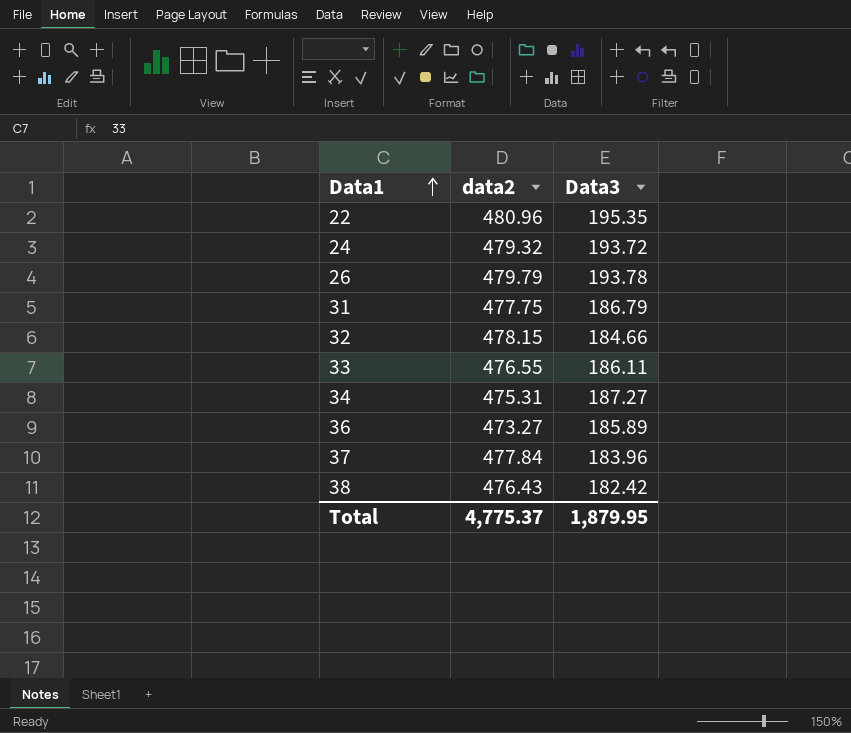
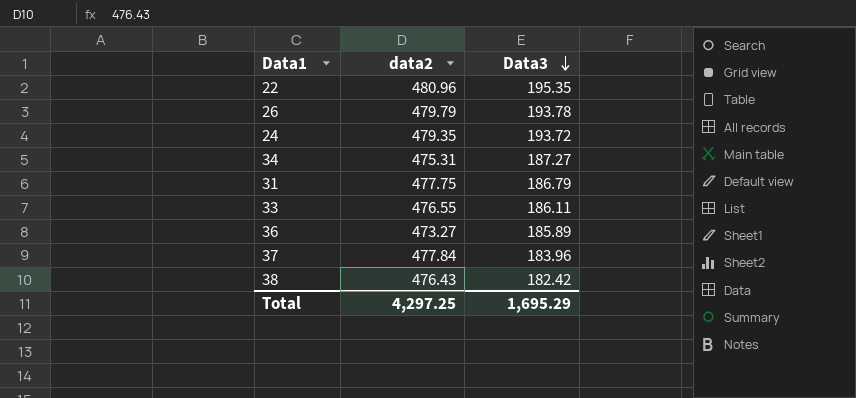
row order: Data1 ascending -> Data3 descending
row 32: 478.15 | 184.66 -> none
24 | data2: 479.32 -> 479.35
Total | data2: 4,775.37 -> 4,297.25
Total | Data3: 1,879.95 -> 1,695.29

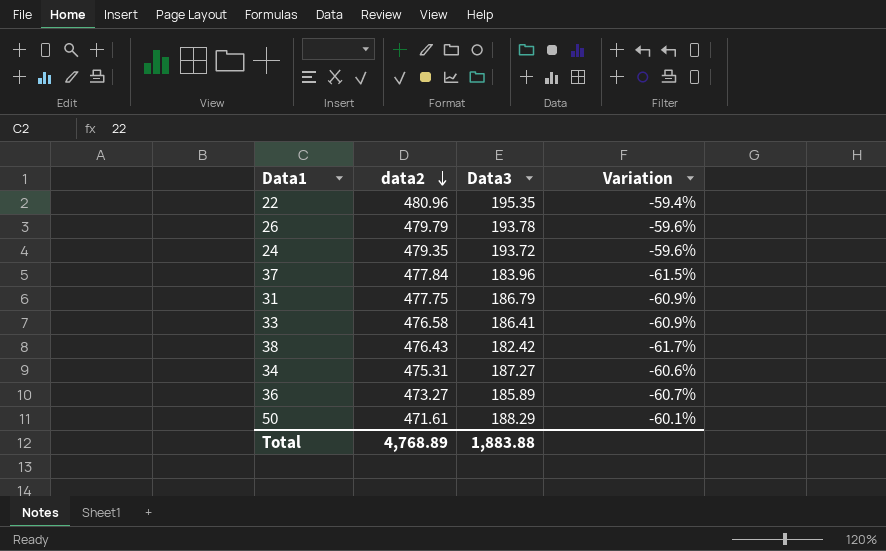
row order: Data3 descending -> data2 descending
column Variation | formula: none -> ([Data3] - [data2]) / [data2]
33 | data2: 476.55 -> 476.58
33 | Data3: 186.11 -> 186.41
row 50: none -> 471.61 | 188.29 | -60.1%
Total | data2: 4,297.25 -> 4,768.89
Total | Data3: 1,695.29 -> 1,883.88

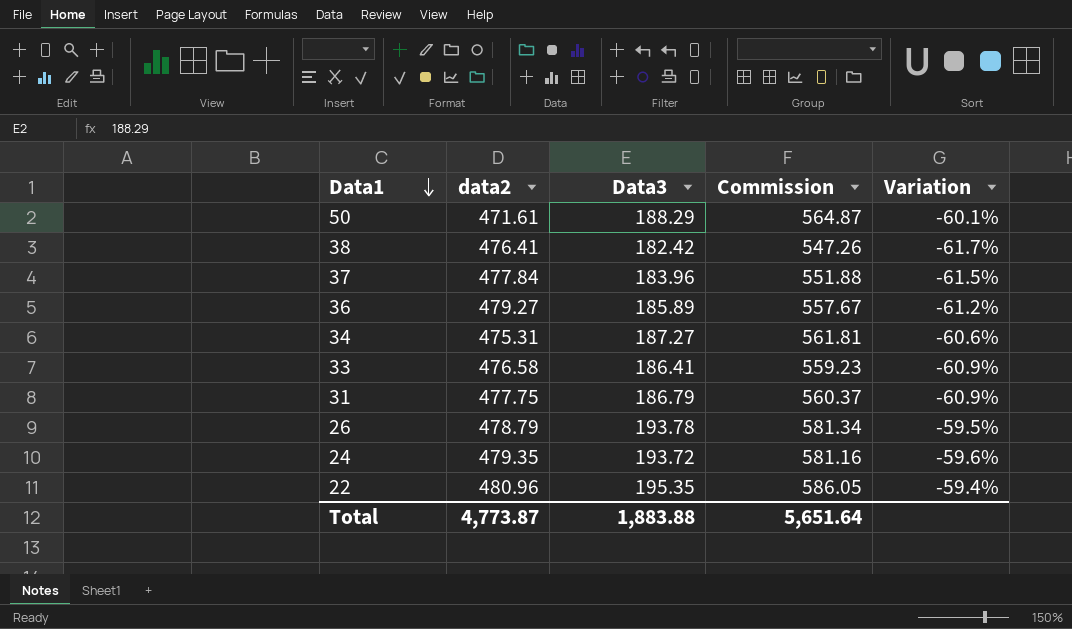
row order: data2 descending -> Data1 descending
column Commission | formula: none -> [Data3] * 3
38 | data2: 476.43 -> 476.41
36 | data2: 473.27 -> 479.27
36 | Variation: -60.7% -> -61.2%
26 | data2: 479.79 -> 478.79
26 | Variation: -59.6% -> -59.5%
Total | data2: 4,768.89 -> 4,773.87

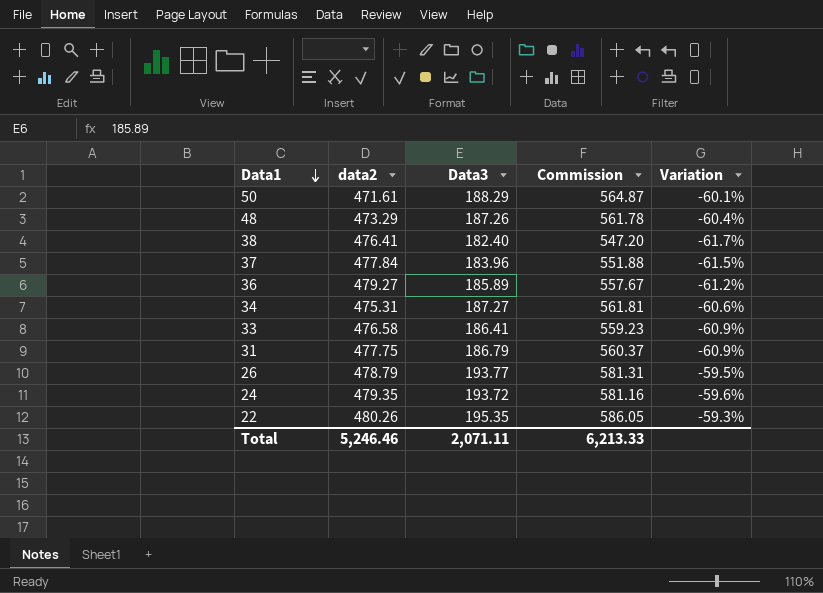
row 48: none -> 473.29 | 187.26 | 561.78 | -60.4%
38 | Data3: 182.42 -> 182.40
38 | Commission: 547.26 -> 547.20
26 | Data3: 193.78 -> 193.77
26 | Commission: 581.34 -> 581.31
22 | data2: 480.96 -> 480.26
22 | Variation: -59.4% -> -59.3%
Total | data2: 4,773.87 -> 5,246.46
Total | Data3: 1,883.88 -> 2,071.11
Total | Commission: 5,651.64 -> 6,213.33

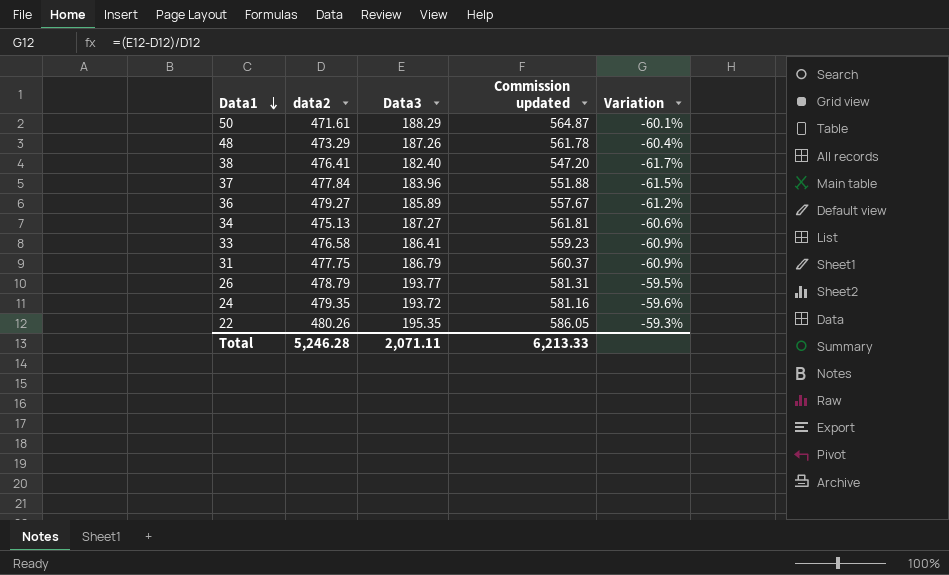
column name: Commission -> Commission updated
34 | data2: 475.31 -> 475.13
Total | data2: 5,246.46 -> 5,246.28

